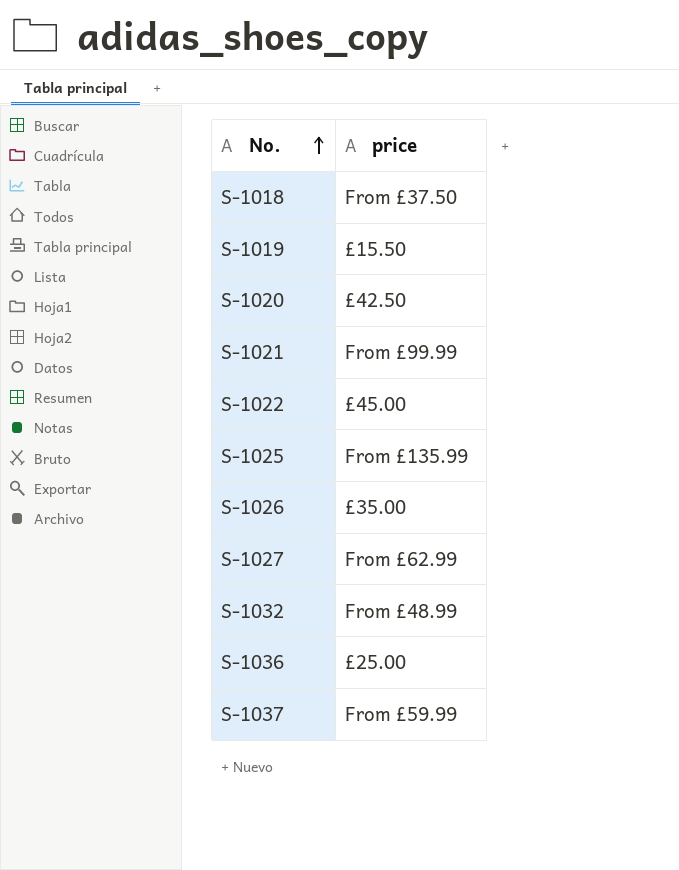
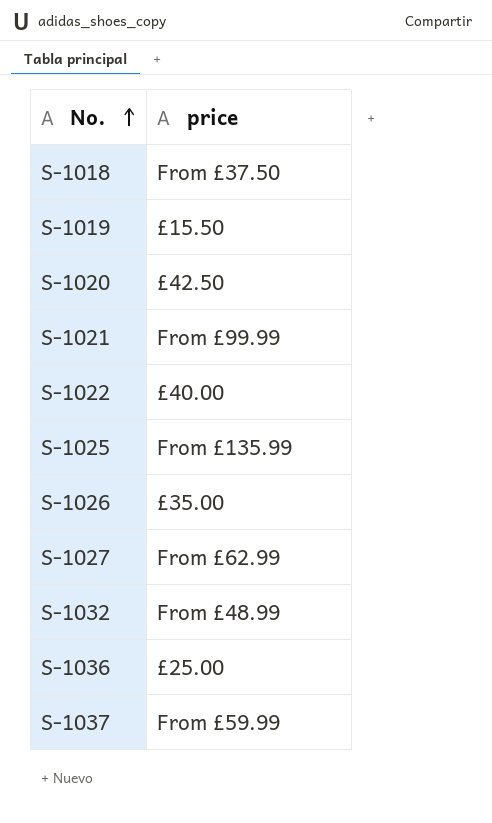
S-1022 | price: £45.00 -> £40.00

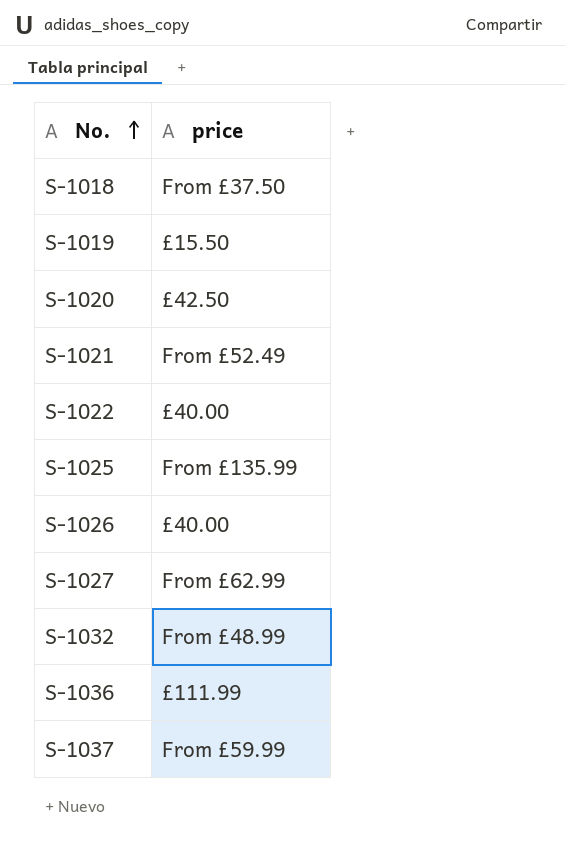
S-1021 | price: From £99.99 -> From £52.49
S-1026 | price: £35.00 -> £40.00
S-1036 | price: £25.00 -> £111.99

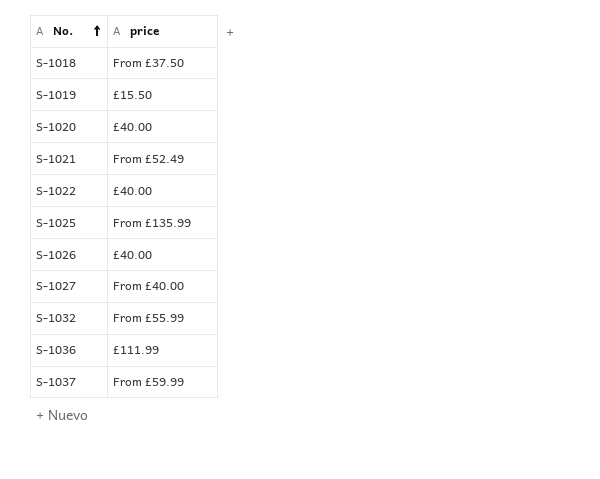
S-1020 | price: £42.50 -> £40.00
S-1027 | price: From £62.99 -> From £40.00
S-1032 | price: From £48.99 -> From £55.99

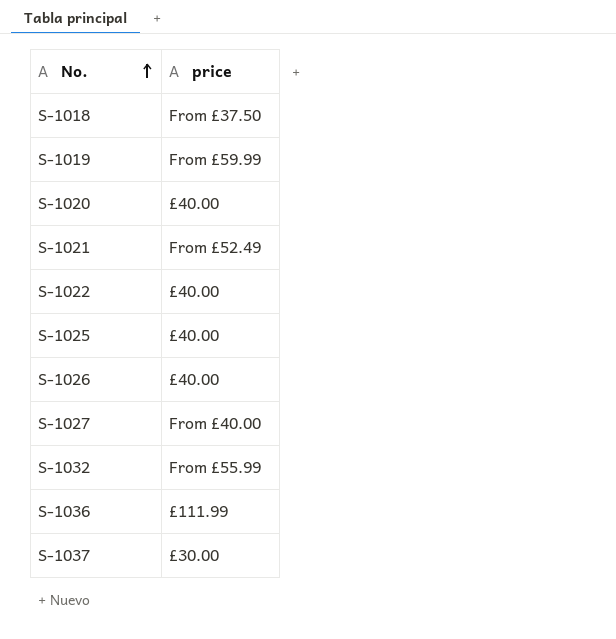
S-1019 | price: £15.50 -> From £59.99
S-1025 | price: From £135.99 -> £40.00
S-1037 | price: From £59.99 -> £30.00

